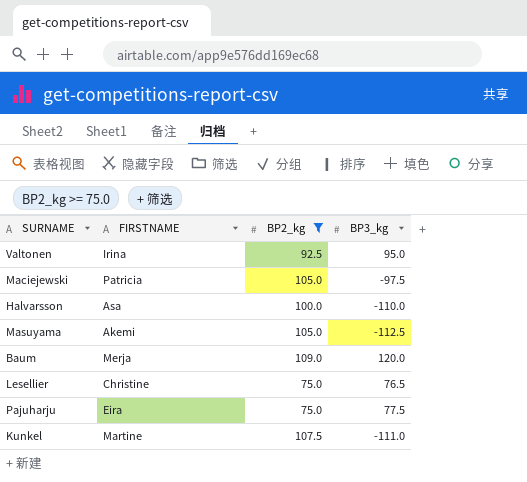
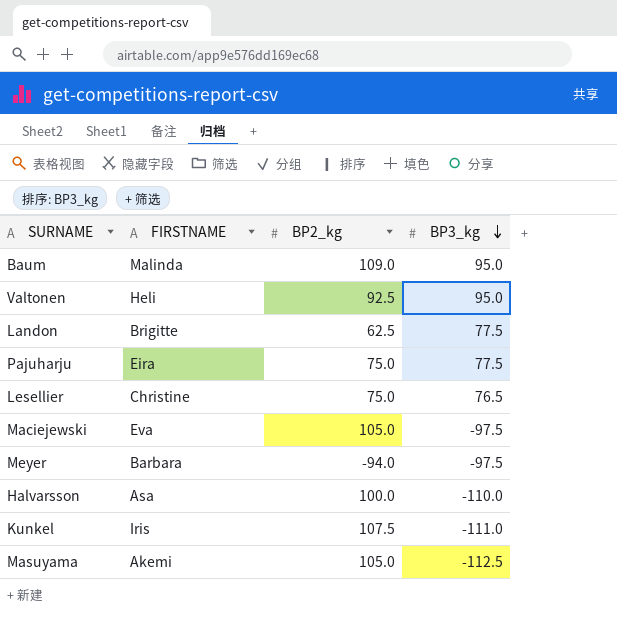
filter: BP2_kg >= 75.0 -> none
row order: none -> BP3_kg descending
Baum | FIRSTNAME: Merja -> Malinda
Baum | BP3_kg: 120.0 -> 95.0
Valtonen | FIRSTNAME: Irina -> Heli
Maciejewski | FIRSTNAME: Patricia -> Eva
Kunkel | FIRSTNAME: Martine -> Iris

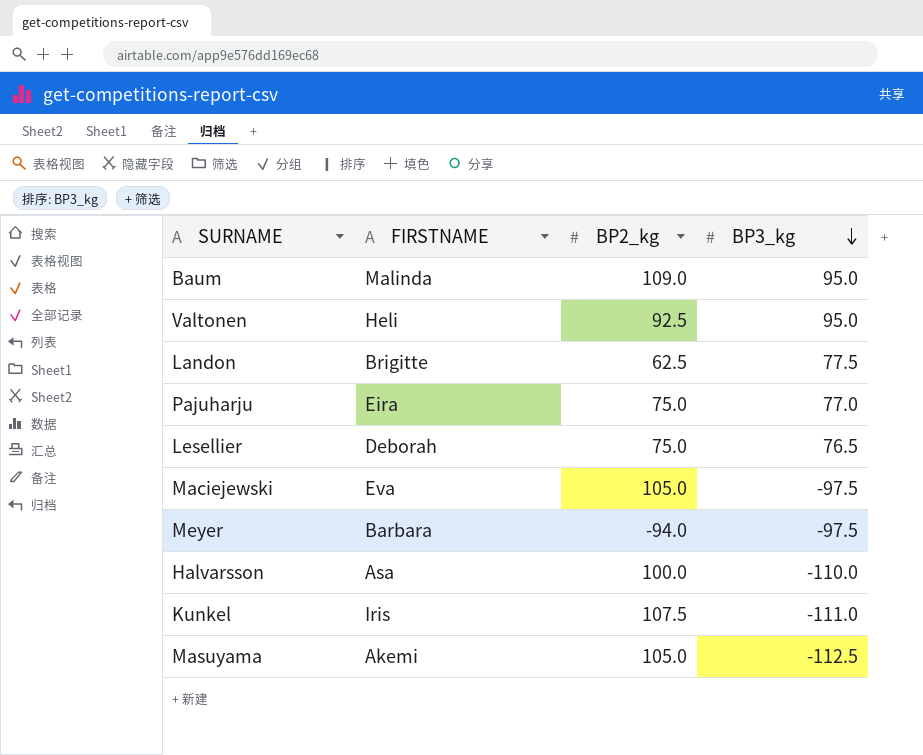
Pajuharju | BP3_kg: 77.5 -> 77.0
Lesellier | FIRSTNAME: Christine -> Deborah

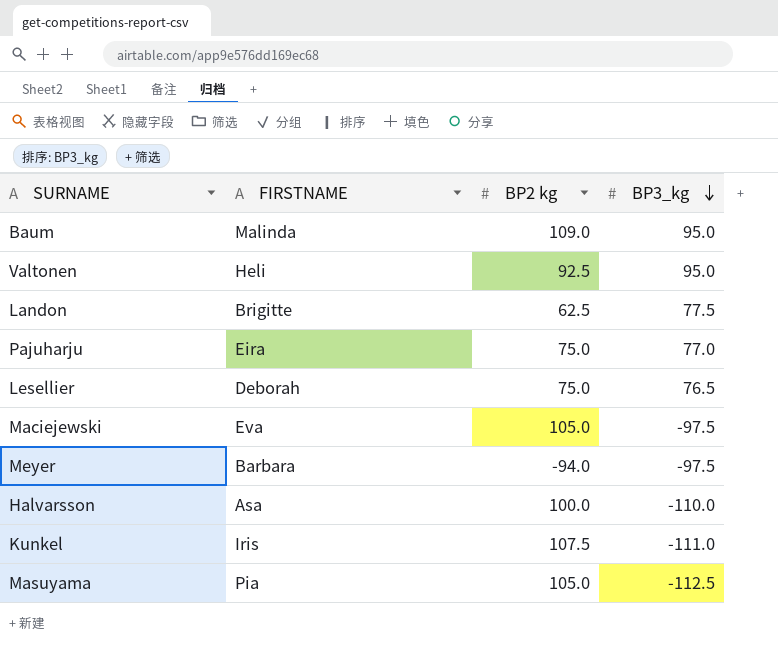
column name: BP2_kg -> BP2 kg
Masuyama | FIRSTNAME: Akemi -> Pia

